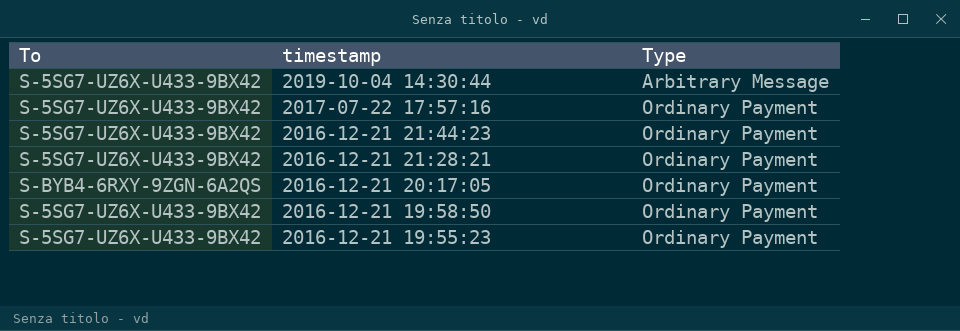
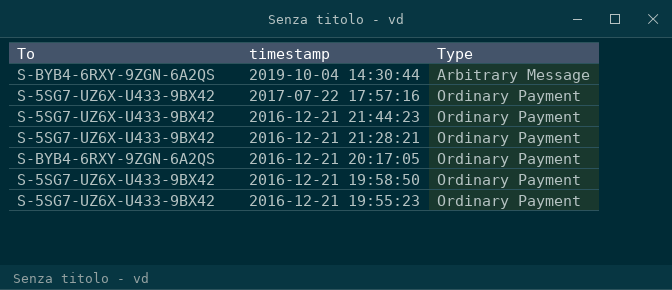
2019-10-04 14:30:44 | To: S-5SG7-UZ6X-U433-9BX42 -> S-BYB4-6RXY-9ZGN-6A2QS

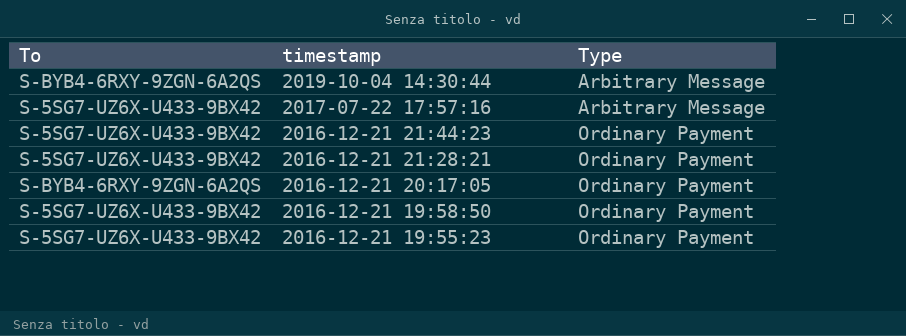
2017-07-22 17:57:16 | Type: Ordinary Payment -> Arbitrary Message

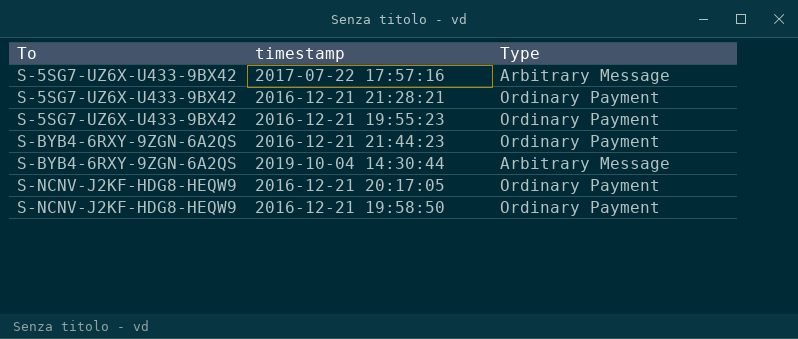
row order: timestamp descending -> To ascending
2016-12-21 21:44:23 | To: S-5SG7-UZ6X-U433-9BX42 -> S-BYB4-6RXY-9ZGN-6A2QS
2016-12-21 20:17:05 | To: S-BYB4-6RXY-9ZGN-6A2QS -> S-NCNV-J2KF-HDG8-HEQW9
2016-12-21 19:58:50 | To: S-5SG7-UZ6X-U433-9BX42 -> S-NCNV-J2KF-HDG8-HEQW9

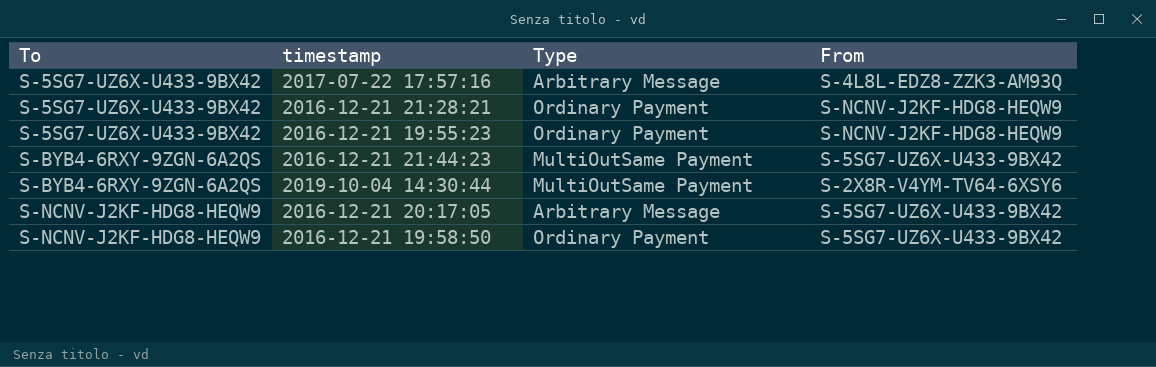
column From | position: none -> 4
2016-12-21 21:44:23 | Type: Ordinary Payment -> MultiOutSame Payment
2019-10-04 14:30:44 | Type: Arbitrary Message -> MultiOutSame Payment
2016-12-21 20:17:05 | Type: Ordinary Payment -> Arbitrary Message

